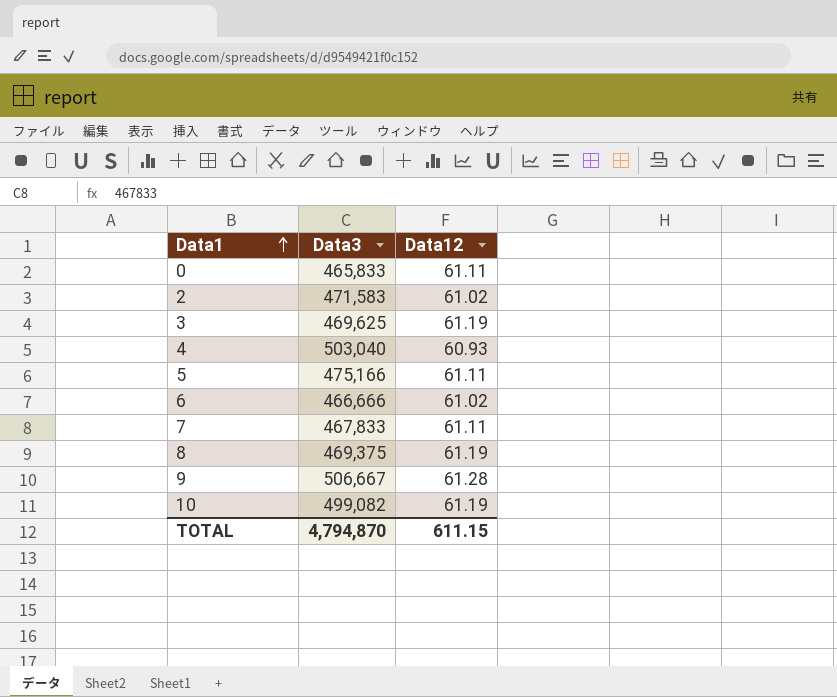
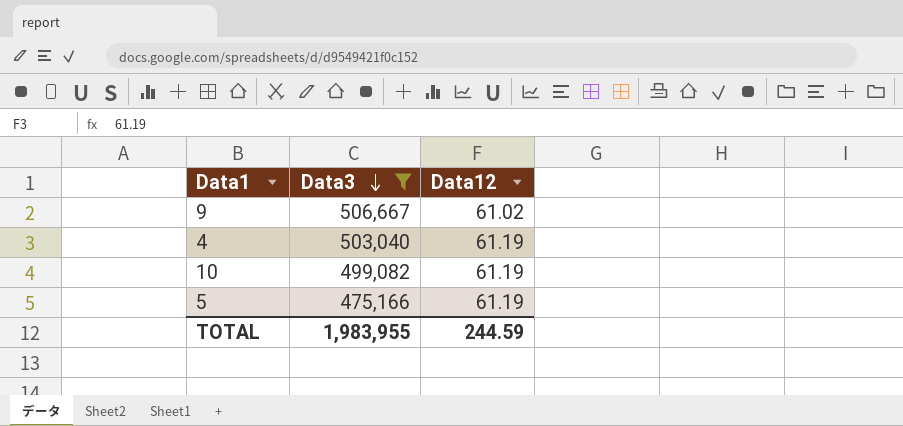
filter: none -> Data3 >= 475,166
row order: Data1 ascending -> Data3 descending
9 | Data12: 61.28 -> 61.02
4 | Data12: 60.93 -> 61.19
5 | Data12: 61.11 -> 61.19
TOTAL | Data3: 4,794,870 -> 1,983,955
TOTAL | Data12: 611.15 -> 244.59

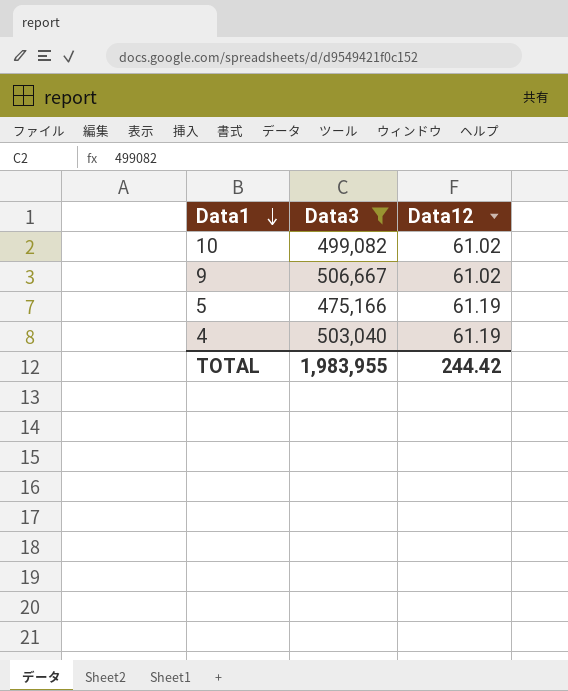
row order: Data3 descending -> Data1 descending
10 | Data12: 61.19 -> 61.02
TOTAL | Data12: 244.59 -> 244.42

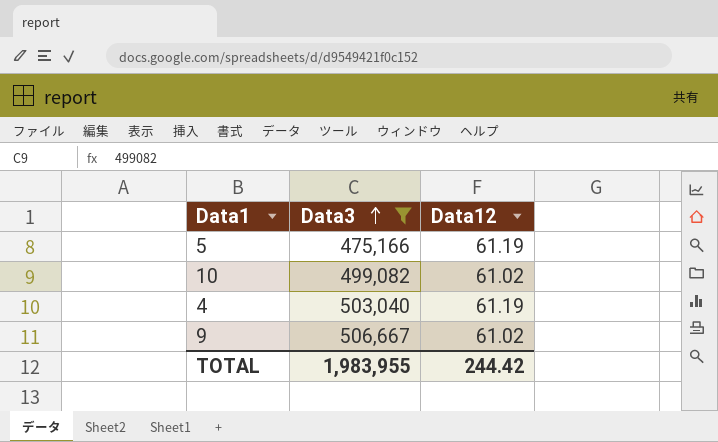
row order: Data1 descending -> Data3 ascending

